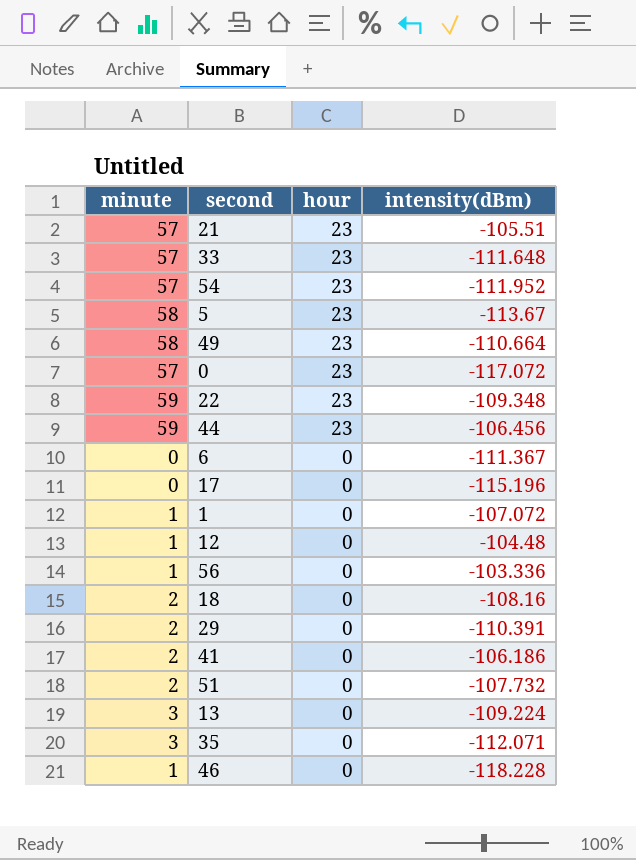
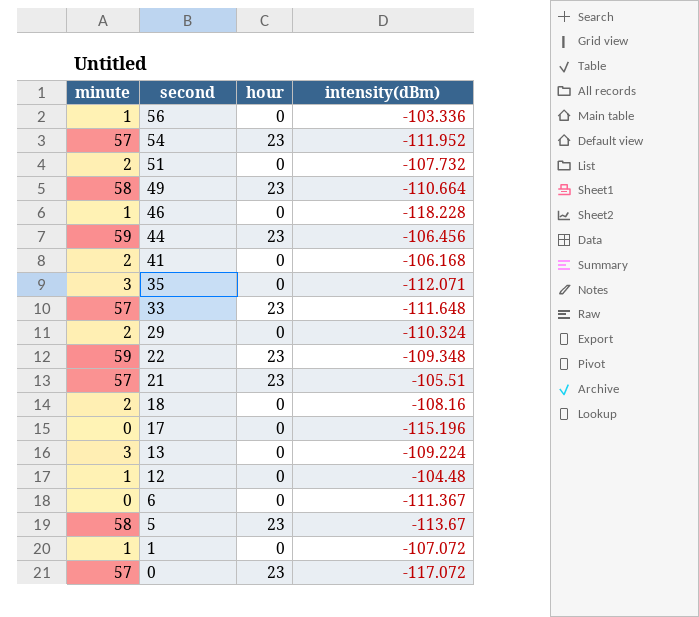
row order: hour descending -> second descending
41 | intensity(dBm): -106.186 -> -106.168
29 | intensity(dBm): -110.391 -> -110.324

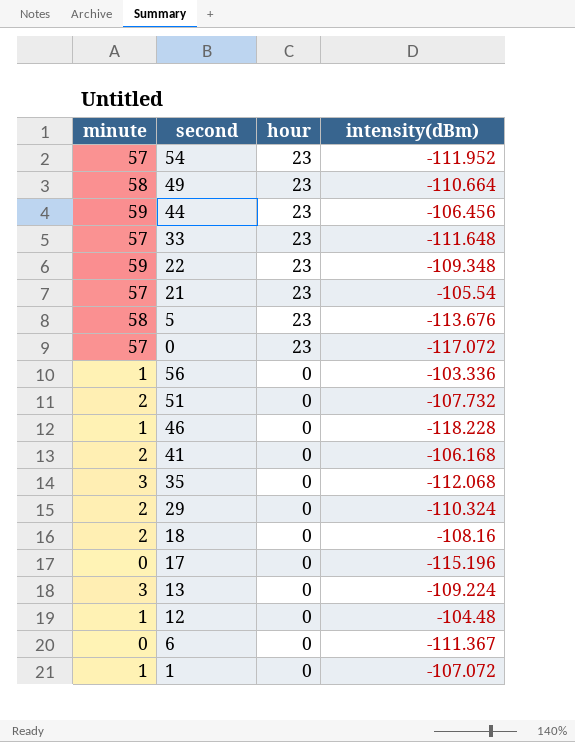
row order: second descending -> hour descending
21 | intensity(dBm): -105.51 -> -105.54
5 | intensity(dBm): -113.67 -> -113.676
35 | intensity(dBm): -112.071 -> -112.068

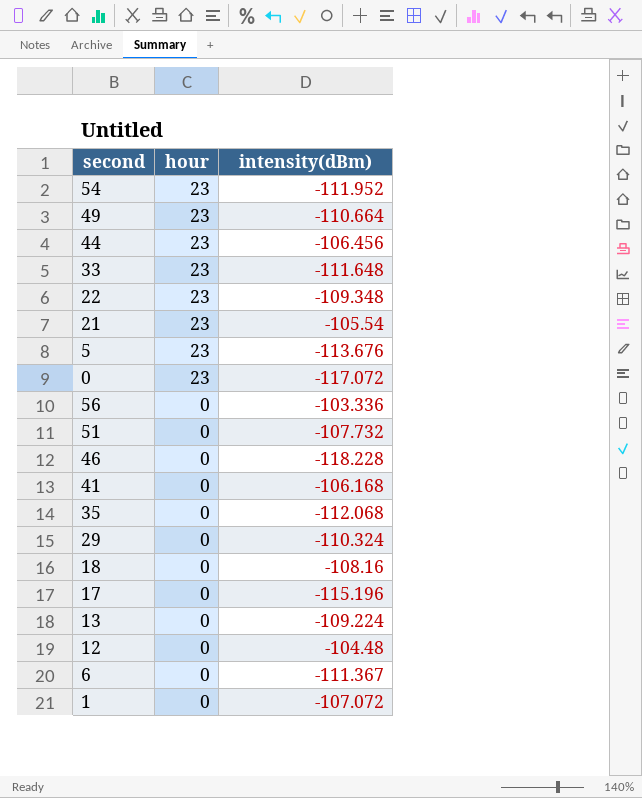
column minute | position: 1 -> none

